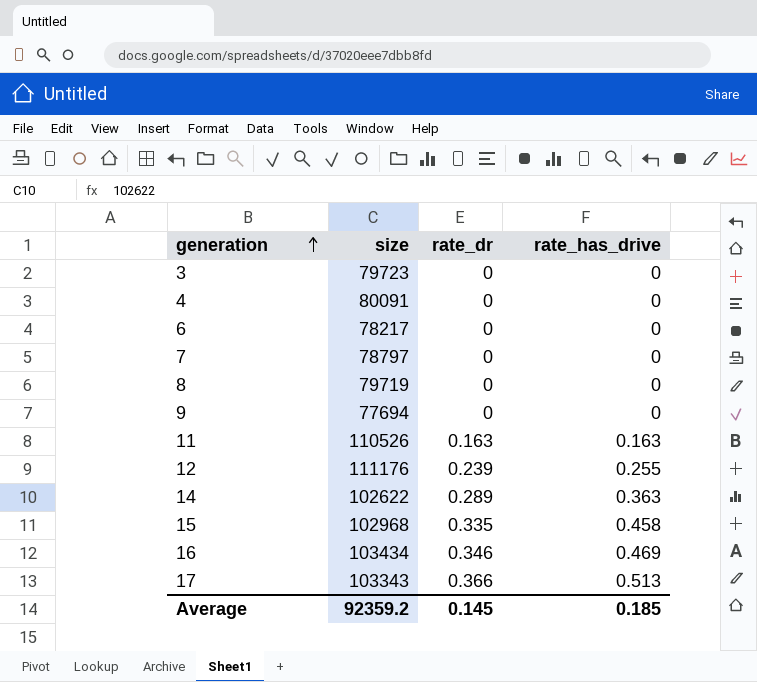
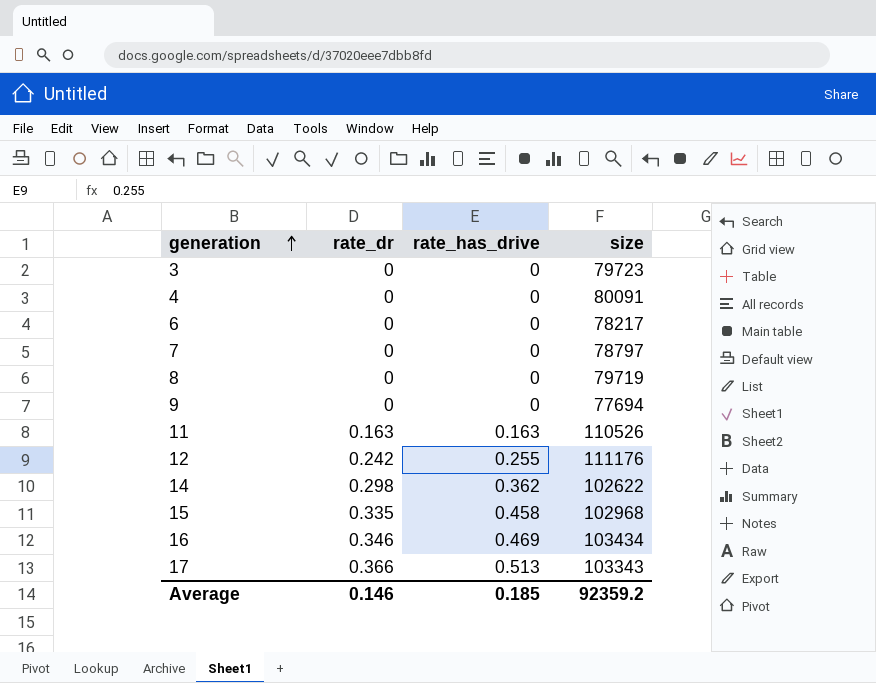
column size | position: 2 -> 4
12 | rate_dr: 0.239 -> 0.242
14 | rate_dr: 0.289 -> 0.298
14 | rate_has_drive: 0.363 -> 0.362
Average | rate_dr: 0.145 -> 0.146

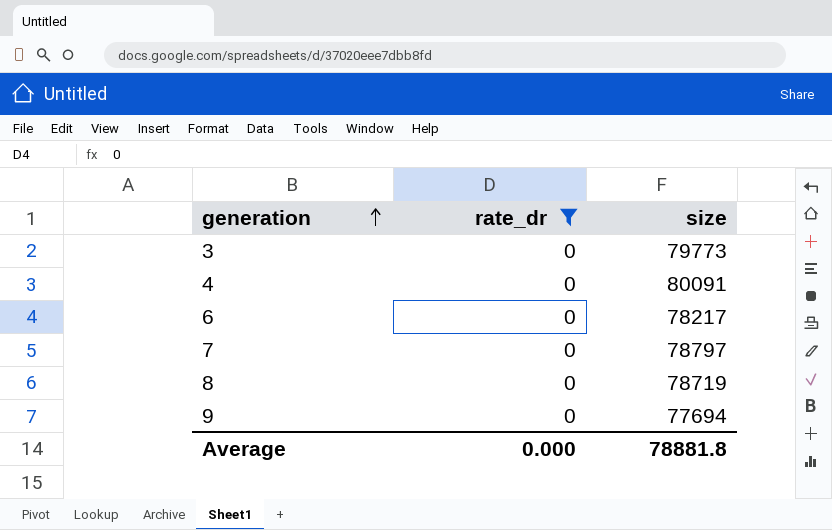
filter: none -> rate_dr = 0
column rate_has_drive | position: 3 -> none
3 | size: 79723 -> 79773
8 | size: 79719 -> 78719
Average | rate_dr: 0.146 -> 0.000
Average | size: 92359.2 -> 78881.8

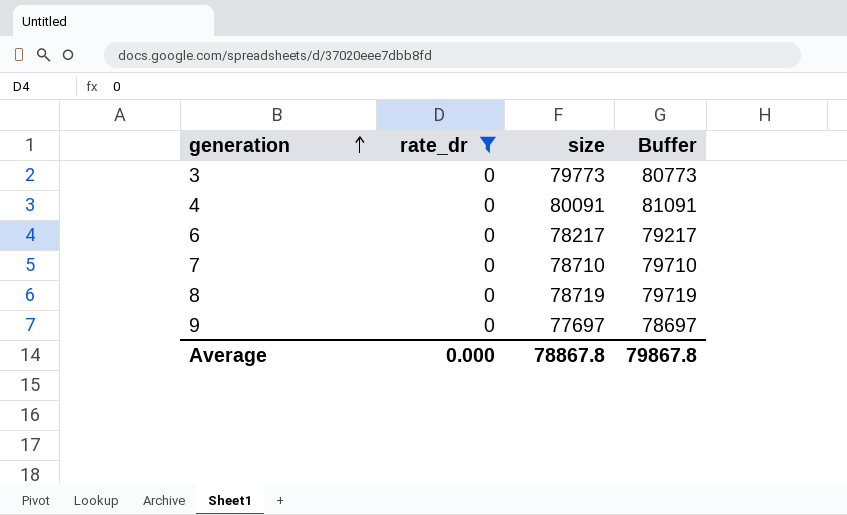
column Buffer | formula: none -> [size] + 1000
7 | size: 78797 -> 78710
9 | size: 77694 -> 77697
Average | size: 78881.8 -> 78867.8

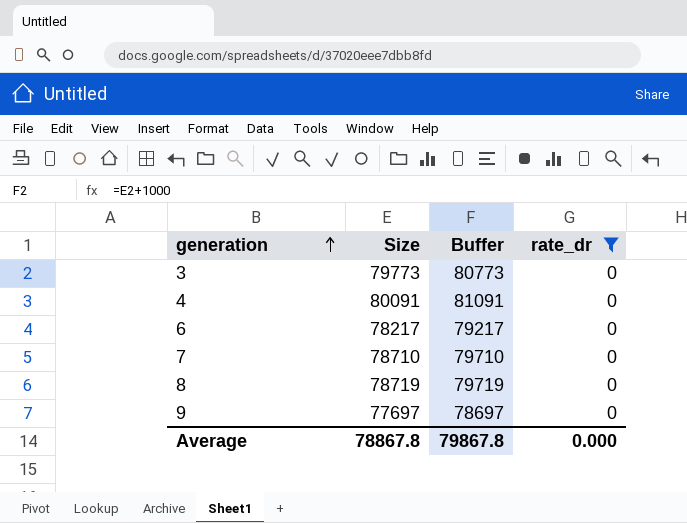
column name: size -> Size
column rate_dr | position: 2 -> 4

